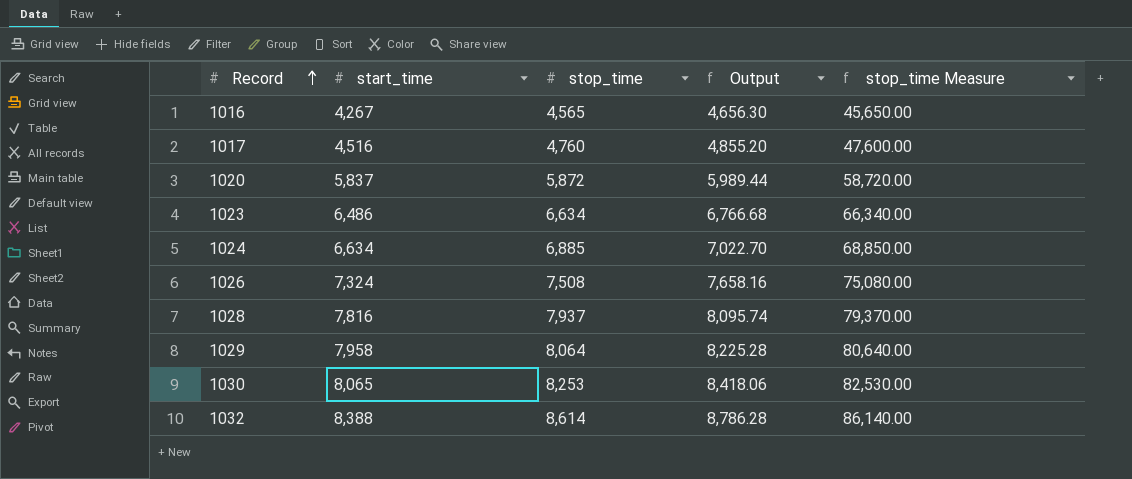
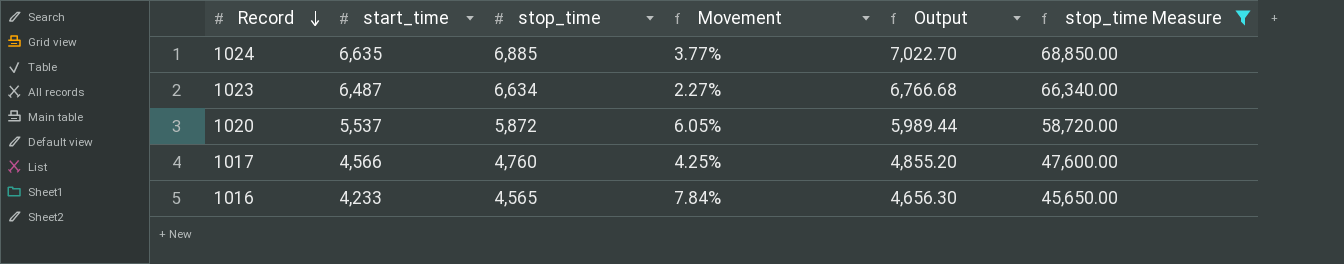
filter: none -> stop_time Measure <= 68,850.00
row order: Record ascending -> Record descending
column Movement | formula: none -> ([stop_time] - [start_time]) / [start_time]
1024 | start_time: 6,634 -> 6,635
1023 | start_time: 6,486 -> 6,487
1020 | start_time: 5,837 -> 5,537
1017 | start_time: 4,516 -> 4,566
1016 | start_time: 4,267 -> 4,233

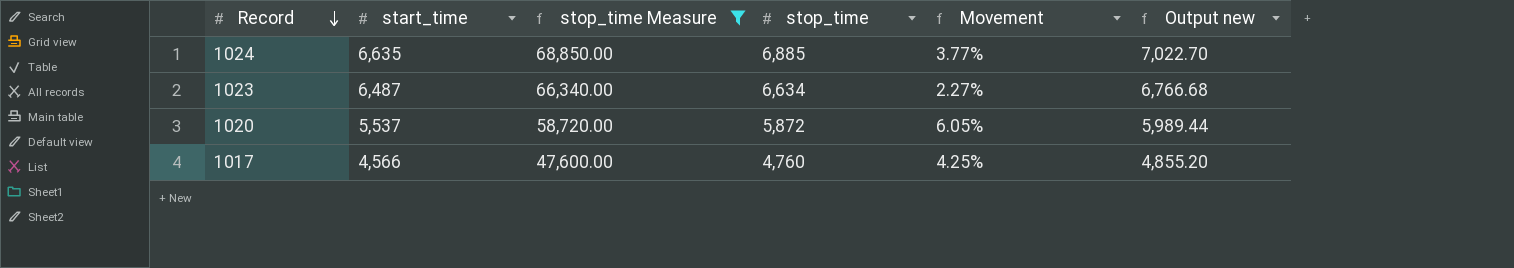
column stop_time Measure | position: 6 -> 3
column name: Output -> Output new
row 1016: 4,233 | 4,565 | 7.84% | 4,656.30 | 45,650.00 -> none

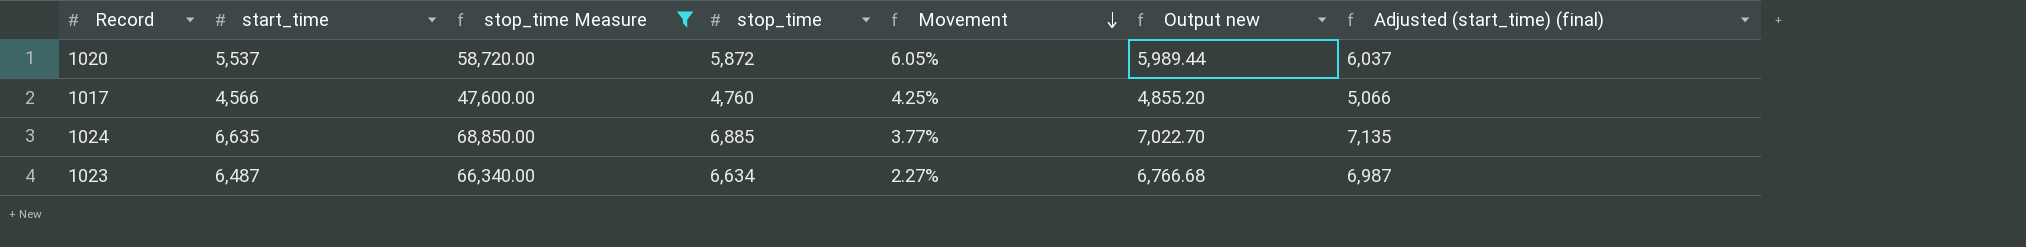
row order: Record descending -> Movement descending
column Adjusted (start_time) (final) | formula: none -> [start_time] + 500

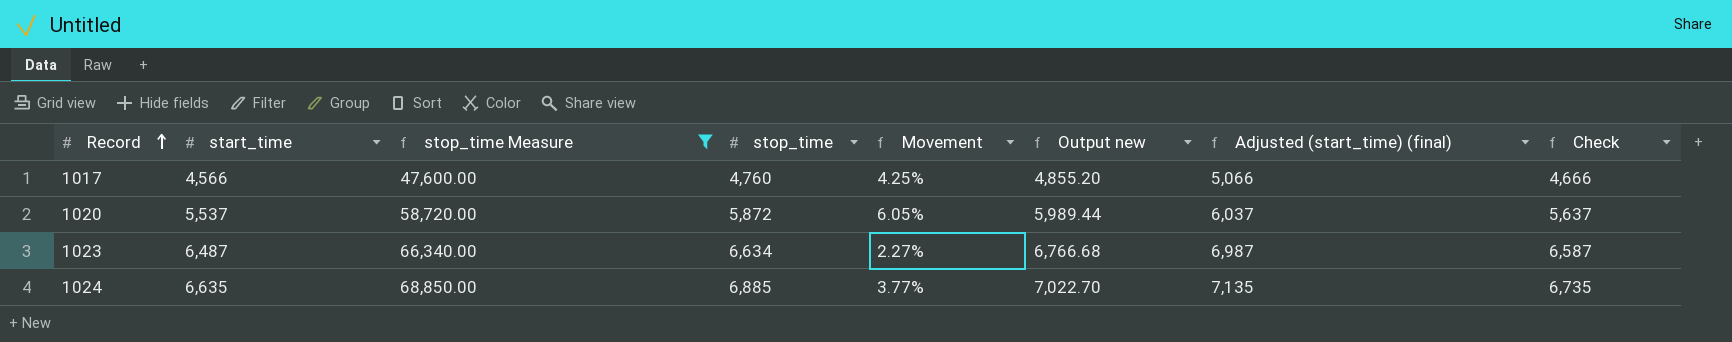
row order: Movement descending -> Record ascending
column Check | formula: none -> [start_time] + 100

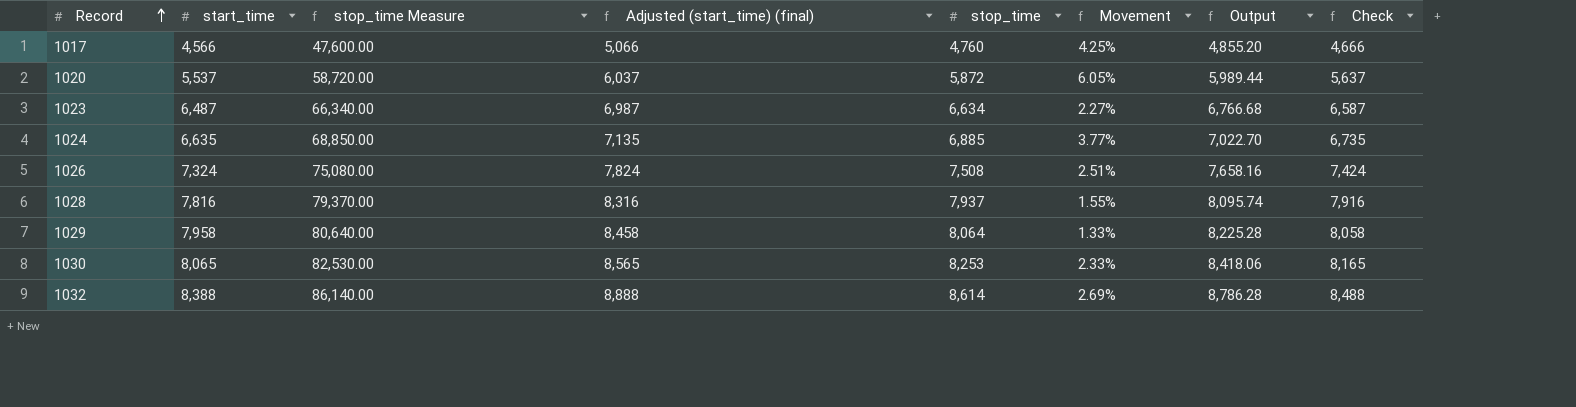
filter: stop_time Measure <= 68,850.00 -> none
column Adjusted (start_time) (final) | position: 7 -> 4
column name: Output new -> Output

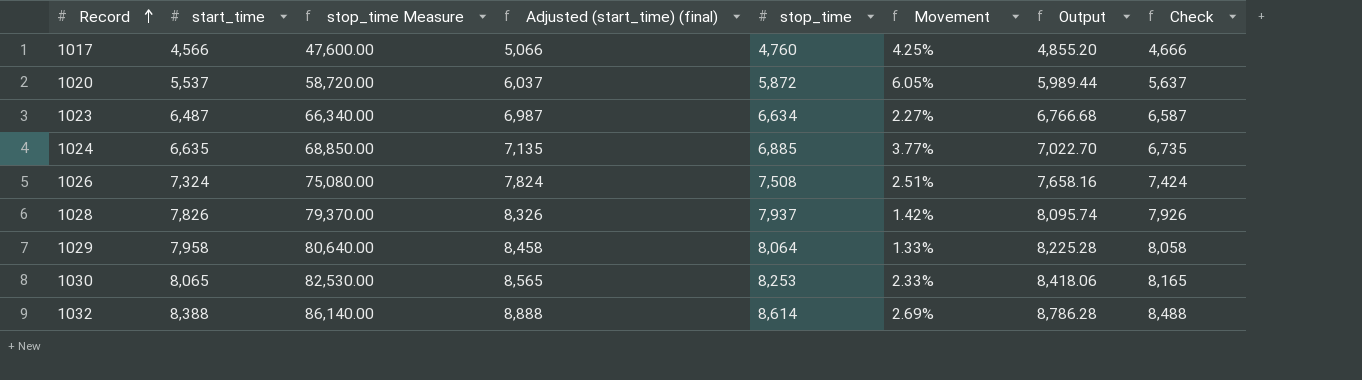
1028 | start_time: 7,816 -> 7,826
1028 | Adjusted (start_time) (final): 8,316 -> 8,326
1028 | Movement: 1.55% -> 1.42%
1028 | Check: 7,916 -> 7,926

